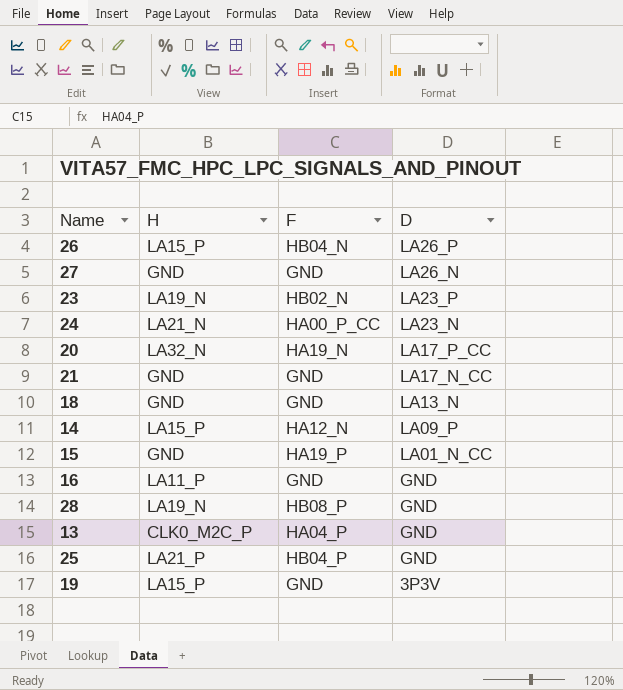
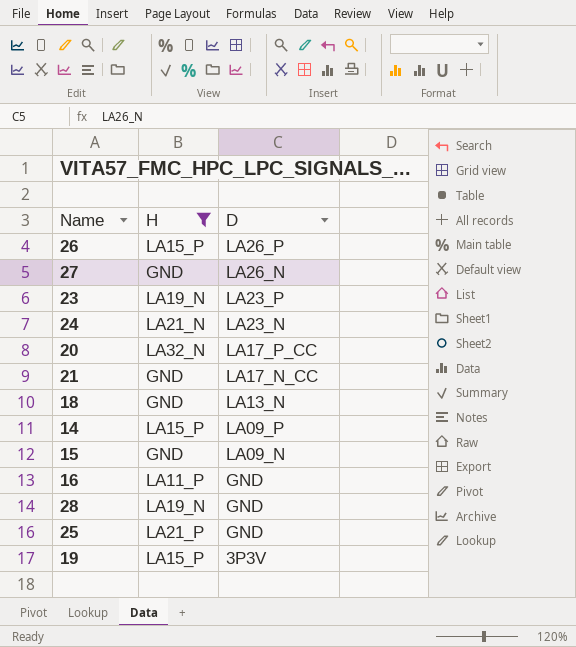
filter: none -> H != CLK0_M2C_P
column F | position: 3 -> none
15 | D: LA01_N_CC -> LA09_N

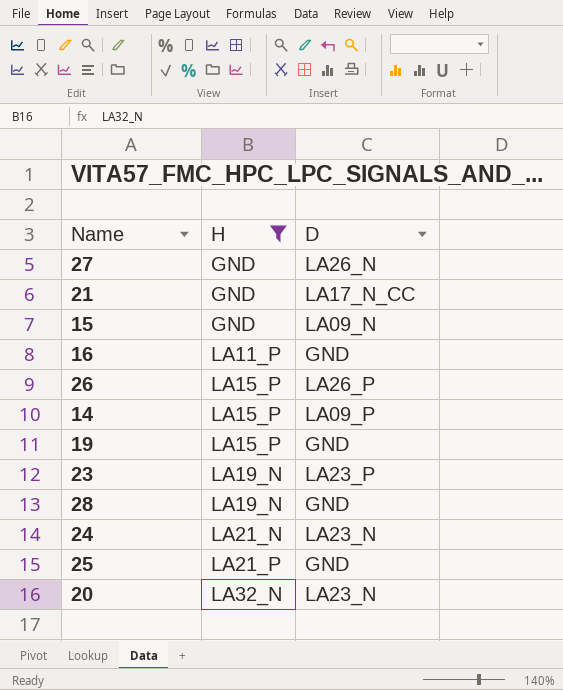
row order: D descending -> H ascending
row 18: GND | LA13_N -> none
19 | D: 3P3V -> GND
20 | D: LA17_P_CC -> LA23_N

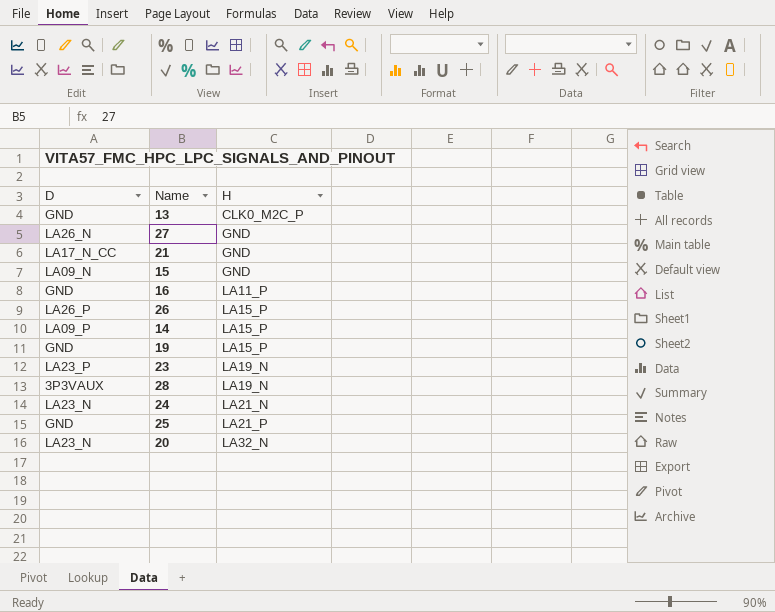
filter: H != CLK0_M2C_P -> none
column D | position: 3 -> 1
28 | D: GND -> 3P3VAUX

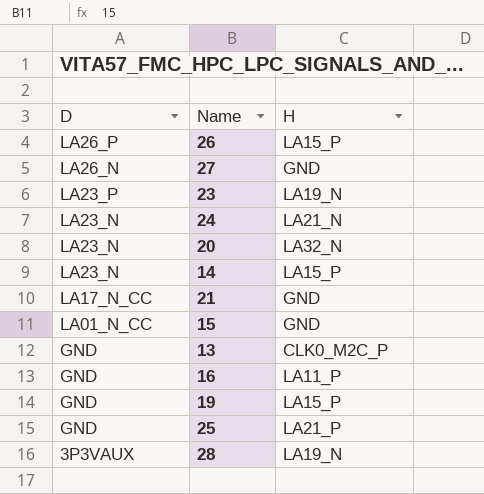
row order: H ascending -> D descending
14 | D: LA09_P -> LA23_N
15 | D: LA09_N -> LA01_N_CC

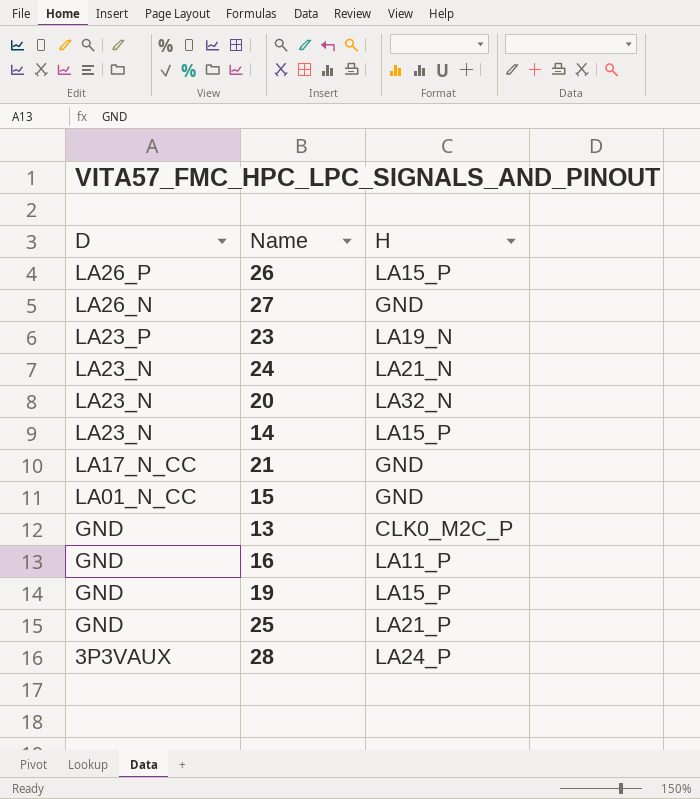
28 | H: LA19_N -> LA24_P

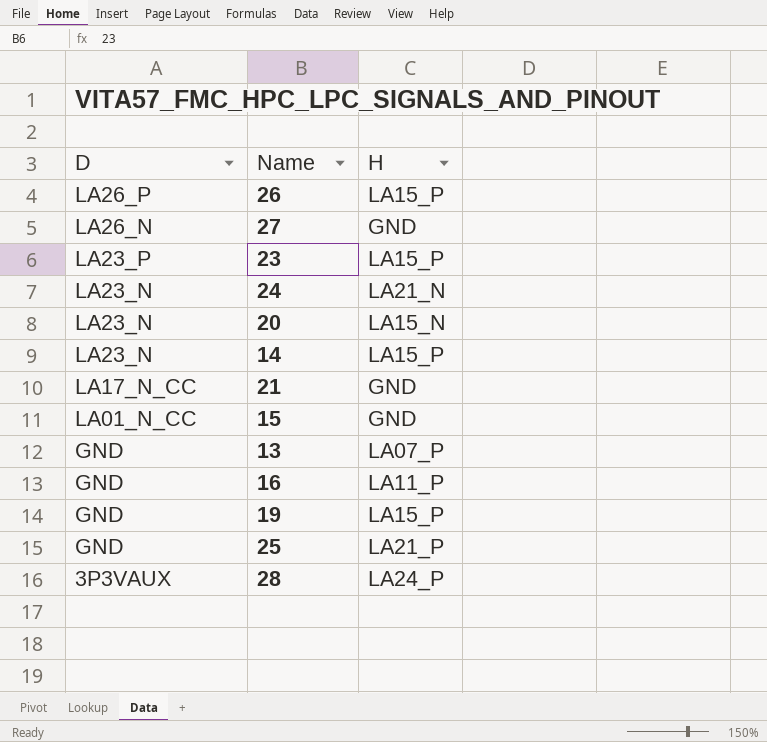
23 | H: LA19_N -> LA15_P
20 | H: LA32_N -> LA15_N
13 | H: CLK0_M2C_P -> LA07_P

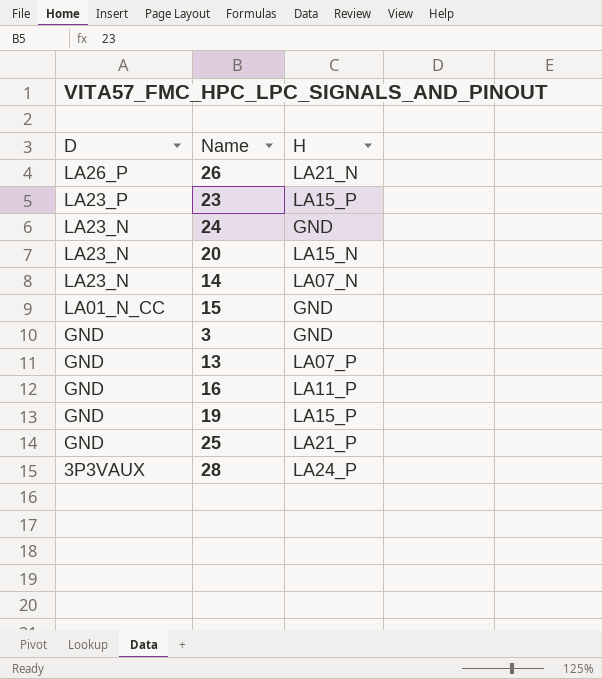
row 27: LA26_N | GND -> none
row 21: LA17_N_CC | GND -> none
26 | H: LA15_P -> LA21_N
24 | H: LA21_N -> GND
14 | H: LA15_P -> LA07_N
row 3: none -> GND | GND

